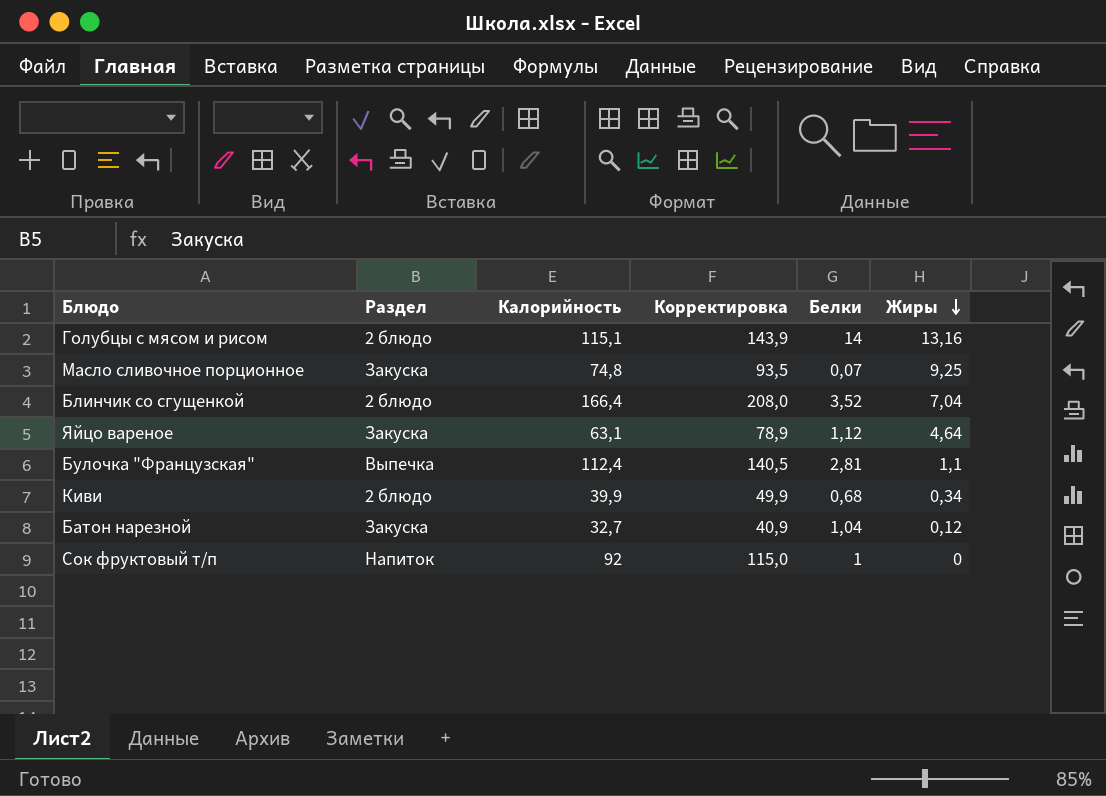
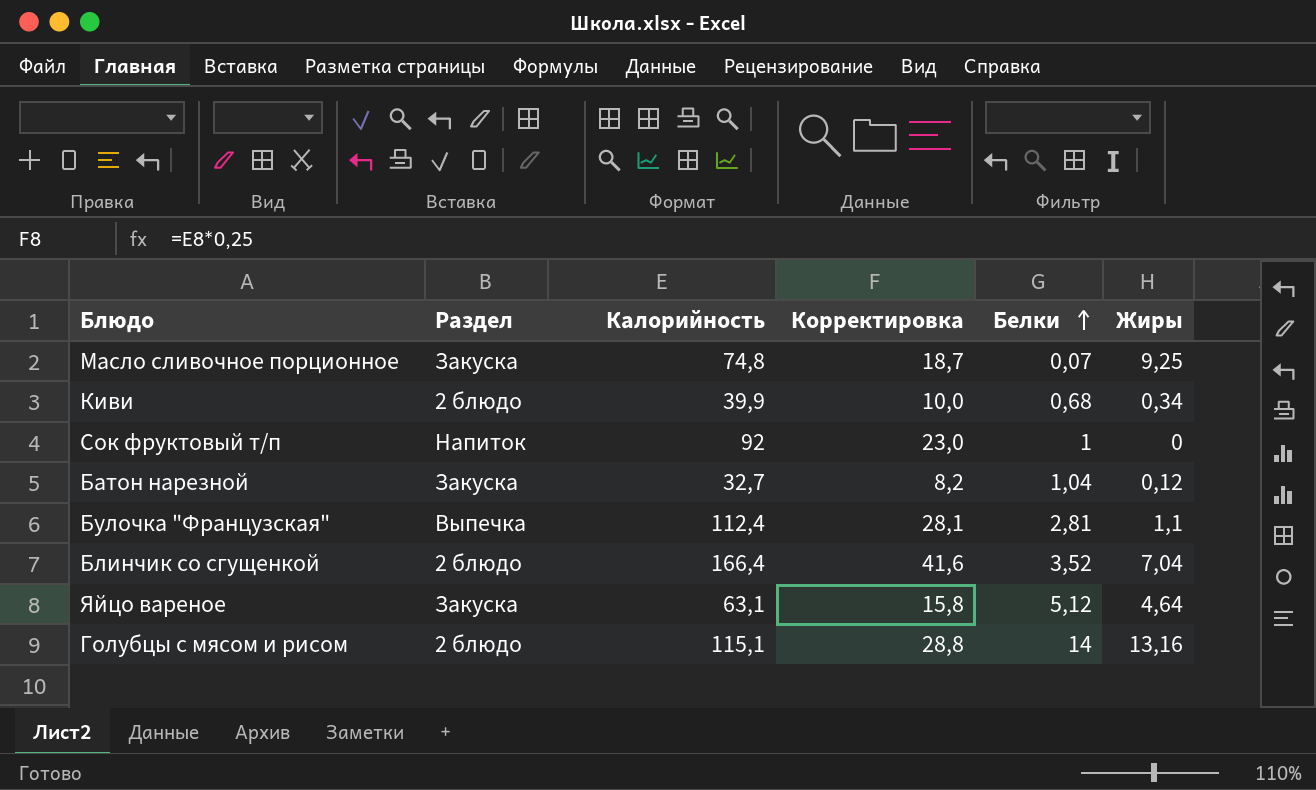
row order: Жиры descending -> Белки ascending
column Корректировка | formula: [Калорийность] * 1,25 -> [Калорийность] * 0,25
Яйцо вареное | Белки: 1,12 -> 5,12

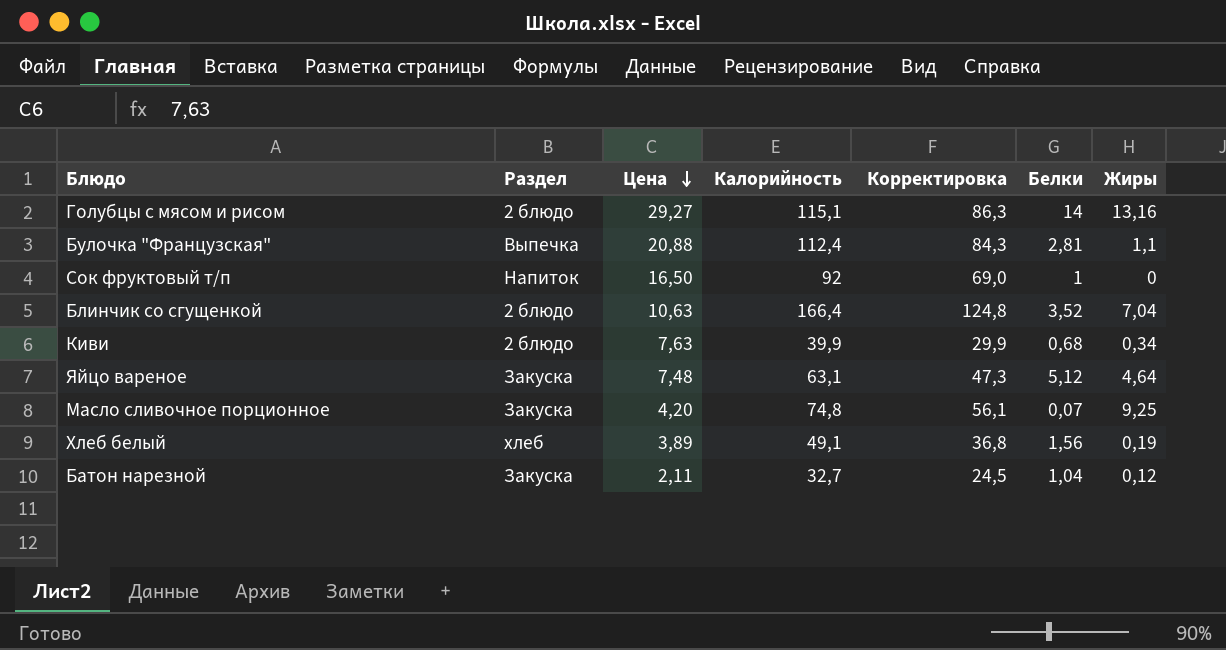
row order: Белки ascending -> Цена descending
column Цена | position: none -> 3
column Корректировка | formula: [Калорийность] * 0,25 -> [Калорийность] * 0,75
row Хлеб белый: none -> хлеб | 3,89 | 49,1 | 36,8 | 1,56 | 0,19

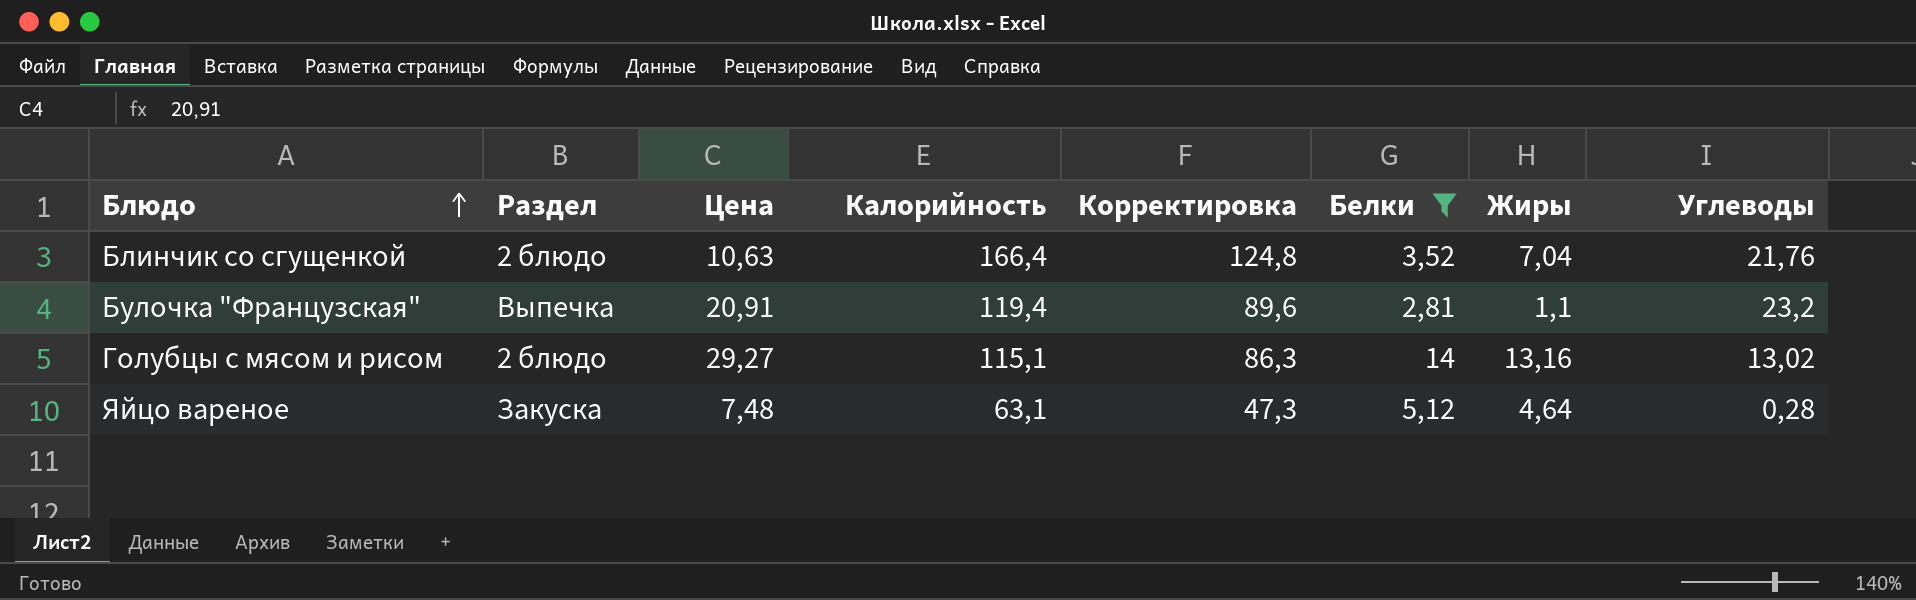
filter: none -> Белки >= 2,81
row order: Цена descending -> Блюдо ascending
column Углеводы | position: none -> 8
Булочка "Французская" | Цена: 20,88 -> 20,91
Булочка "Французская" | Калорийность: 112,4 -> 119,4
Булочка "Французская" | Корректировка: 84,3 -> 89,6

